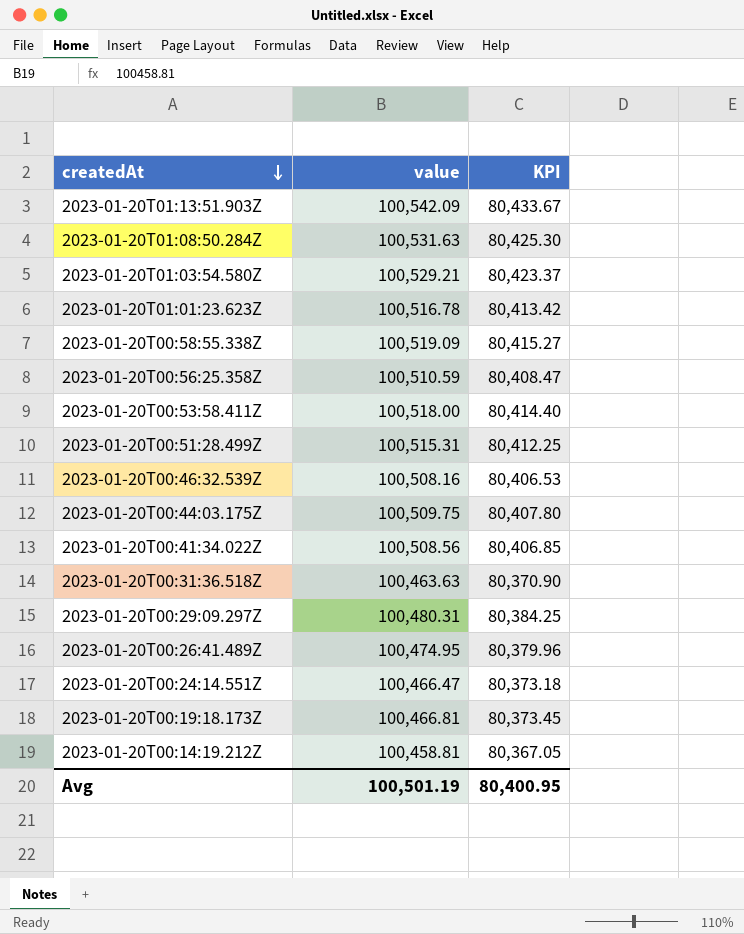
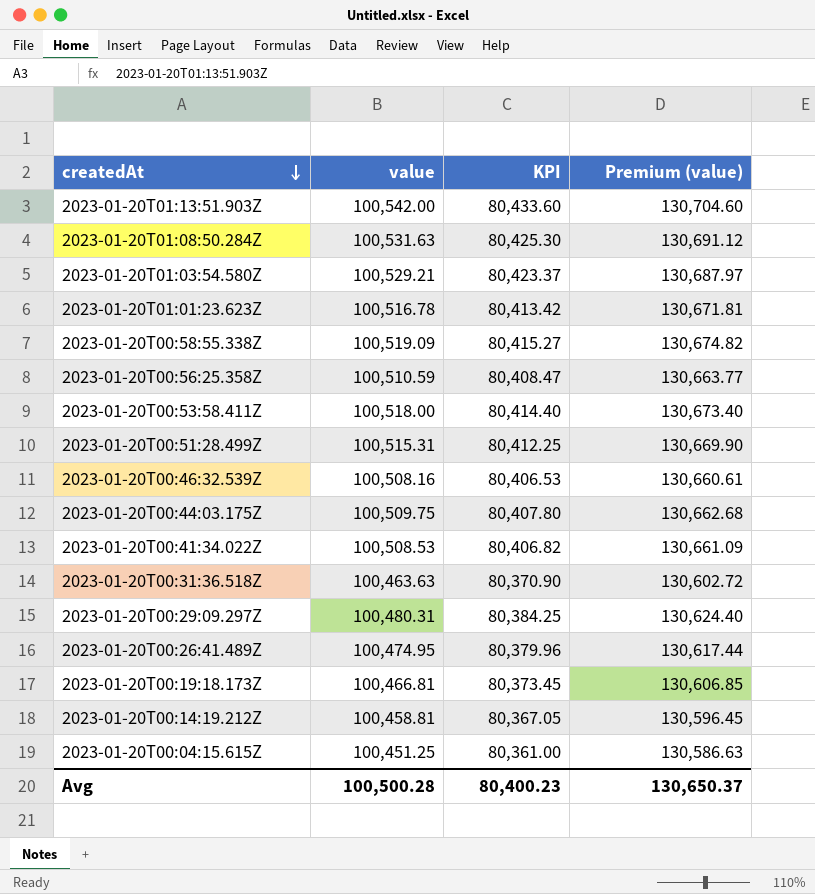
column Premium (value) | formula: none -> [value] * 1.3
row 2023-01-20T00:24:14.551Z: 100,466.47 | 80,373.18 -> none
2023-01-20T01:13:51.903Z | value: 100,542.09 -> 100,542.00
2023-01-20T01:13:51.903Z | KPI: 80,433.67 -> 80,433.60
2023-01-20T00:41:34.022Z | value: 100,508.56 -> 100,508.53
2023-01-20T00:41:34.022Z | KPI: 80,406.85 -> 80,406.82
row 2023-01-20T00:04:15.615Z: none -> 100,451.25 | 80,361.00 | 130,586.63
Avg | value: 100,501.19 -> 100,500.28
Avg | KPI: 80,400.95 -> 80,400.23

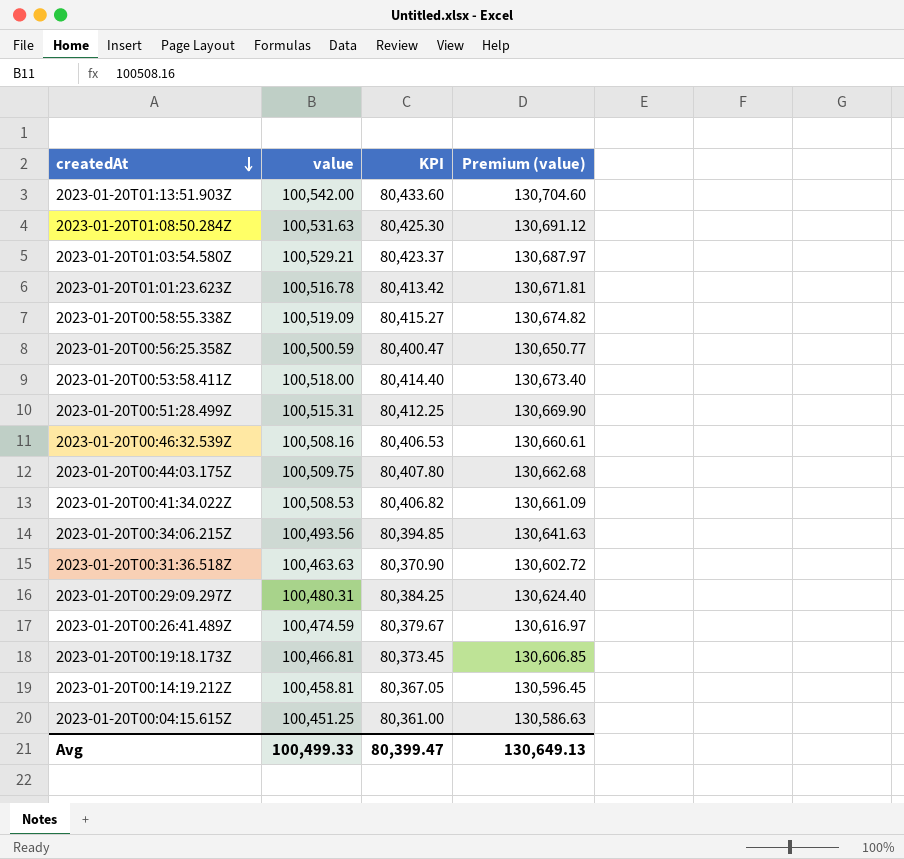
2023-01-20T00:56:25.358Z | value: 100,510.59 -> 100,500.59
2023-01-20T00:56:25.358Z | KPI: 80,408.47 -> 80,400.47
2023-01-20T00:56:25.358Z | Premium (value): 130,663.77 -> 130,650.77
row 2023-01-20T00:34:06.215Z: none -> 100,493.56 | 80,394.85 | 130,641.63
2023-01-20T00:26:41.489Z | value: 100,474.95 -> 100,474.59
2023-01-20T00:26:41.489Z | KPI: 80,379.96 -> 80,379.67
2023-01-20T00:26:41.489Z | Premium (value): 130,617.44 -> 130,616.97
Avg | value: 100,500.28 -> 100,499.33
Avg | KPI: 80,400.23 -> 80,399.47
Avg | Premium (value): 130,650.37 -> 130,649.13

